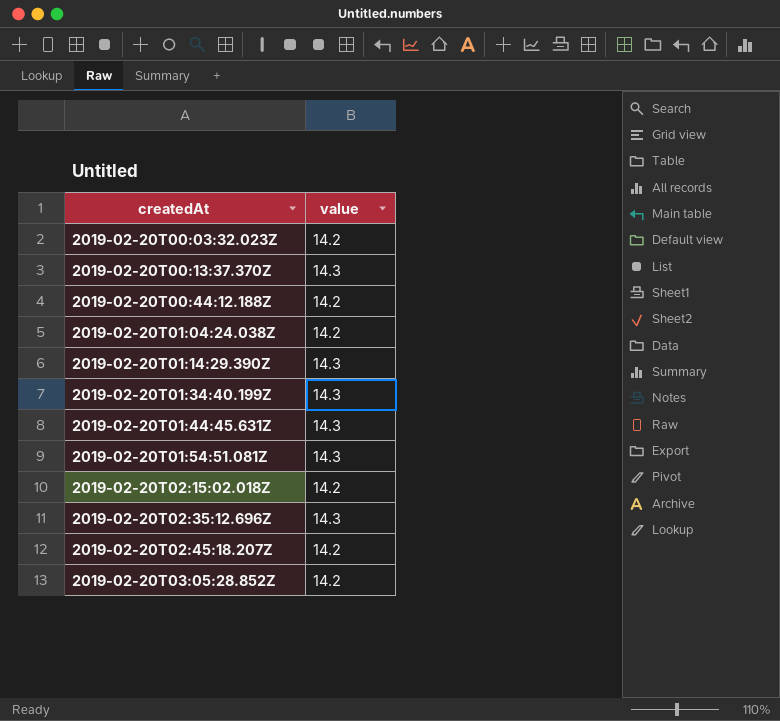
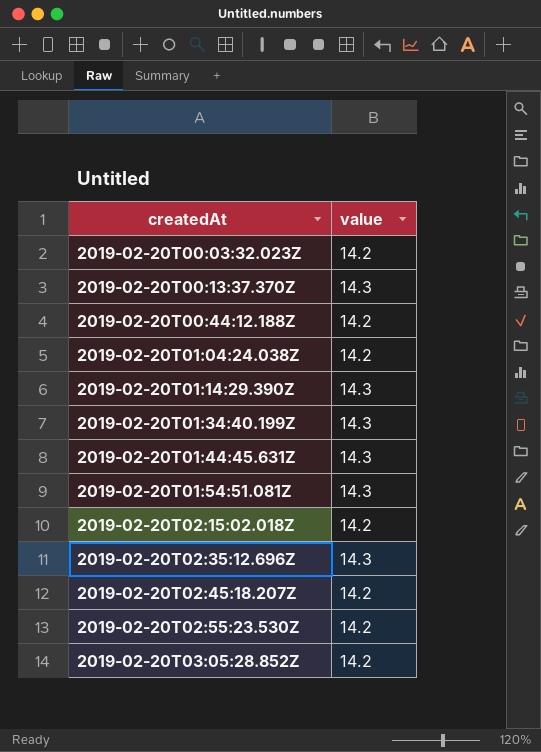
row 2019-02-20T02:55:23.530Z: none -> 14.2

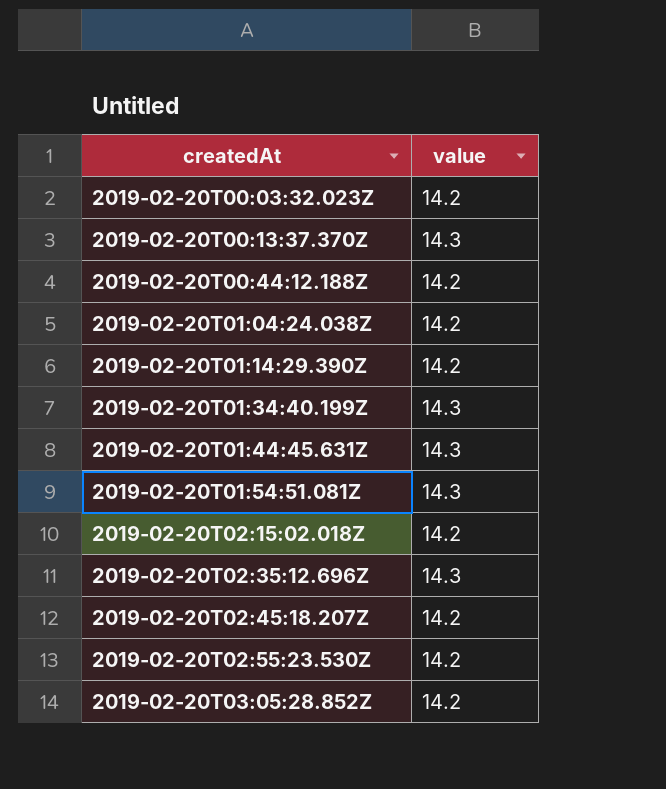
2019-02-20T01:14:29.390Z | value: 14.3 -> 14.2

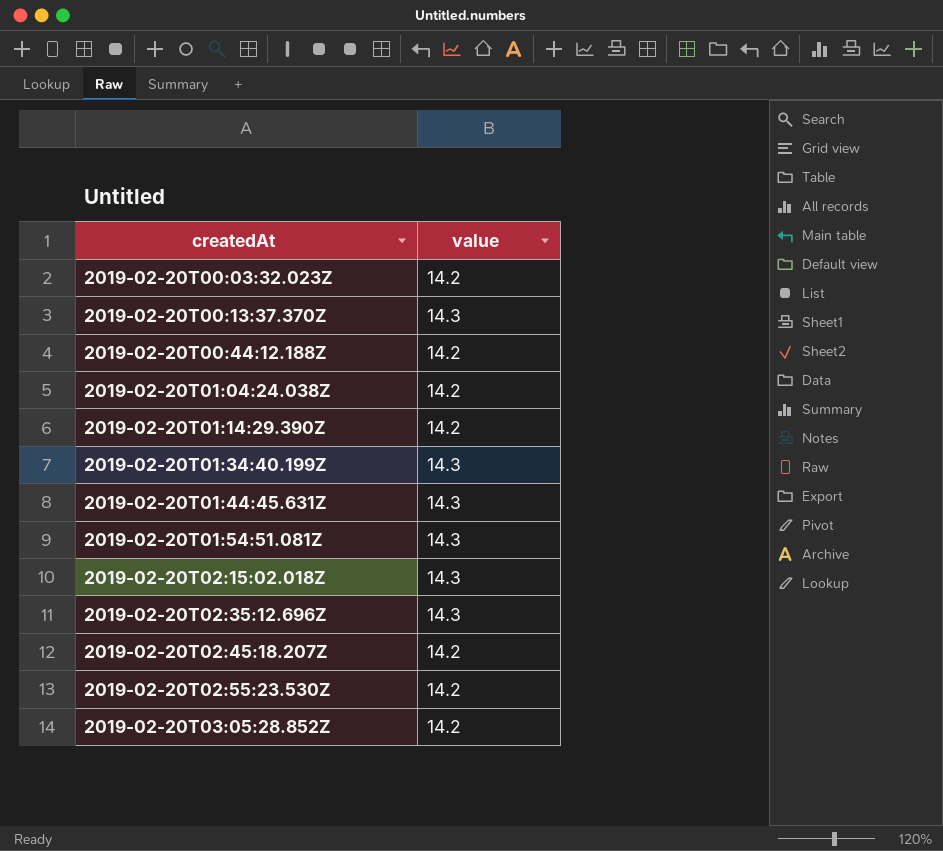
2019-02-20T02:15:02.018Z | value: 14.2 -> 14.3

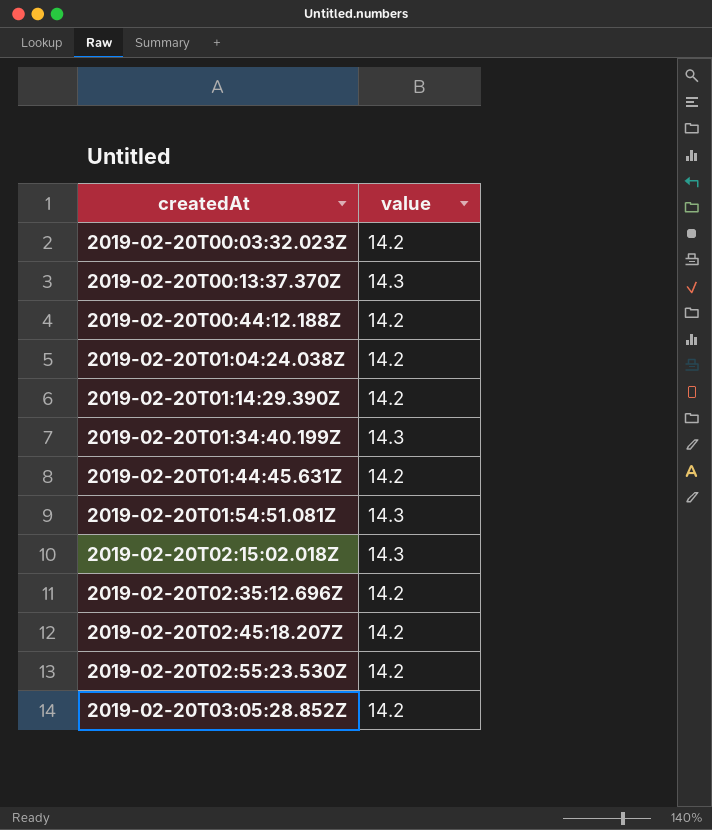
2019-02-20T01:44:45.631Z | value: 14.3 -> 14.2
2019-02-20T02:35:12.696Z | value: 14.3 -> 14.2

